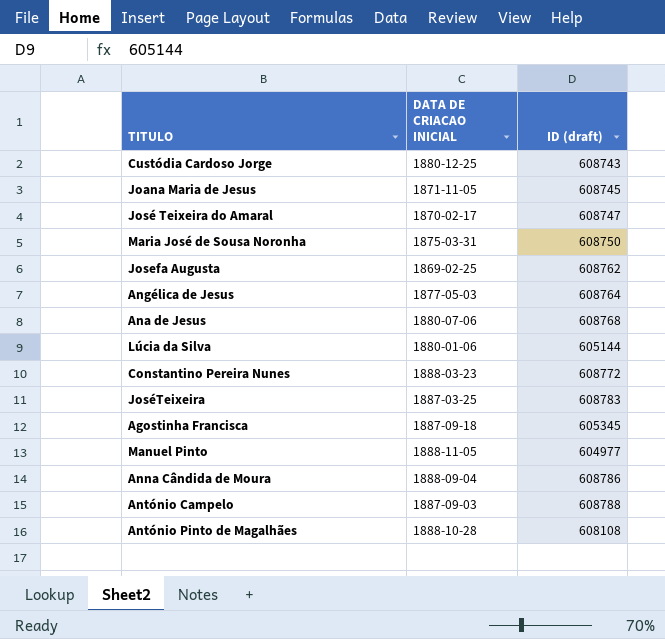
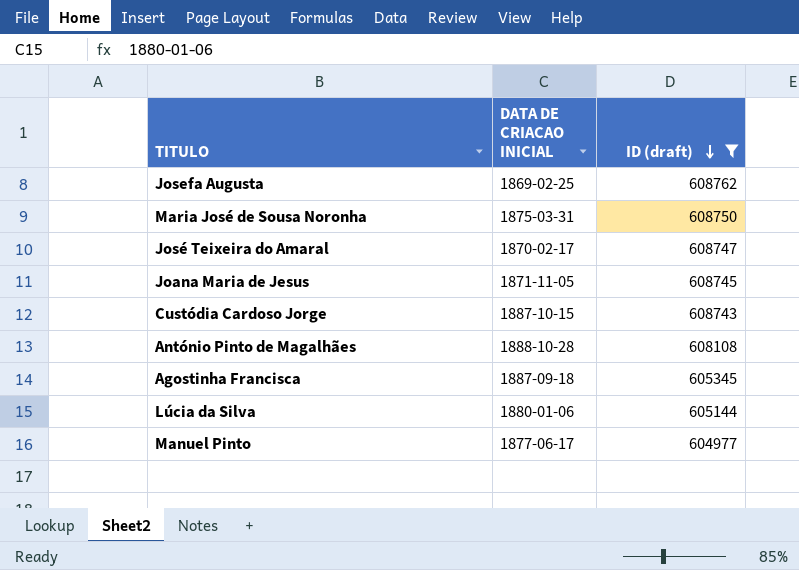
filter: none -> ID (draft) <= 608762
row order: none -> ID (draft) descending
Custódia Cardoso Jorge | DATA DE CRIACAO INICIAL: 1880-12-25 -> 1887-10-15
Manuel Pinto | DATA DE CRIACAO INICIAL: 1888-11-05 -> 1877-06-17

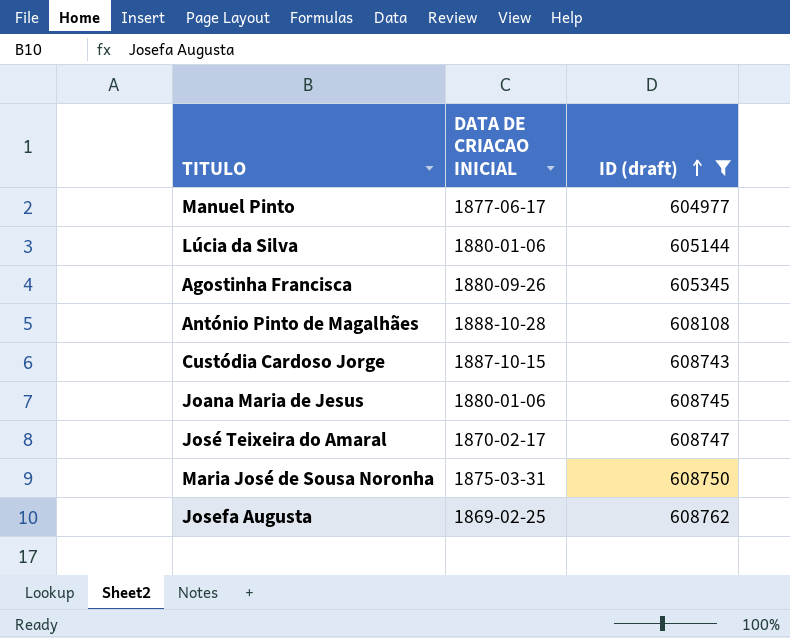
row order: ID (draft) descending -> ID (draft) ascending
Agostinha Francisca | DATA DE CRIACAO INICIAL: 1887-09-18 -> 1880-09-26
Joana Maria de Jesus | DATA DE CRIACAO INICIAL: 1871-11-05 -> 1880-01-06

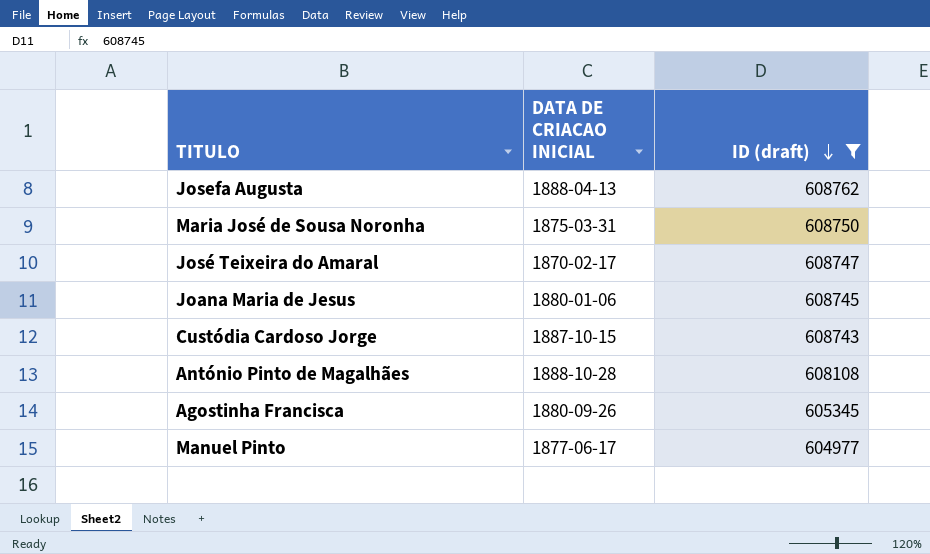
row order: ID (draft) ascending -> ID (draft) descending
row Lúcia da Silva: 1880-01-06 | 605144 -> none
Josefa Augusta | DATA DE CRIACAO INICIAL: 1869-02-25 -> 1888-04-13

